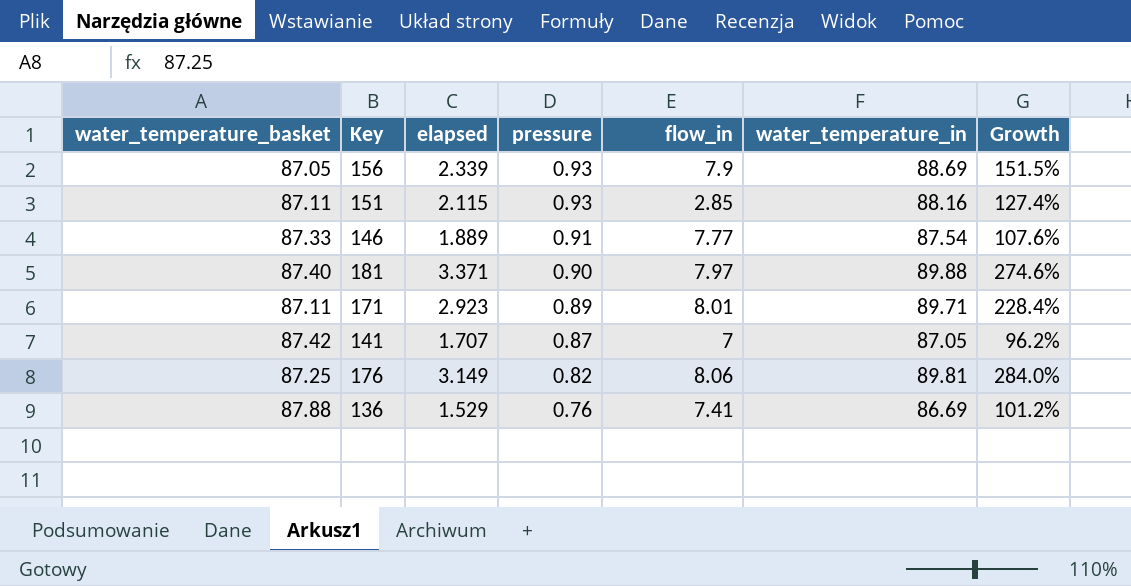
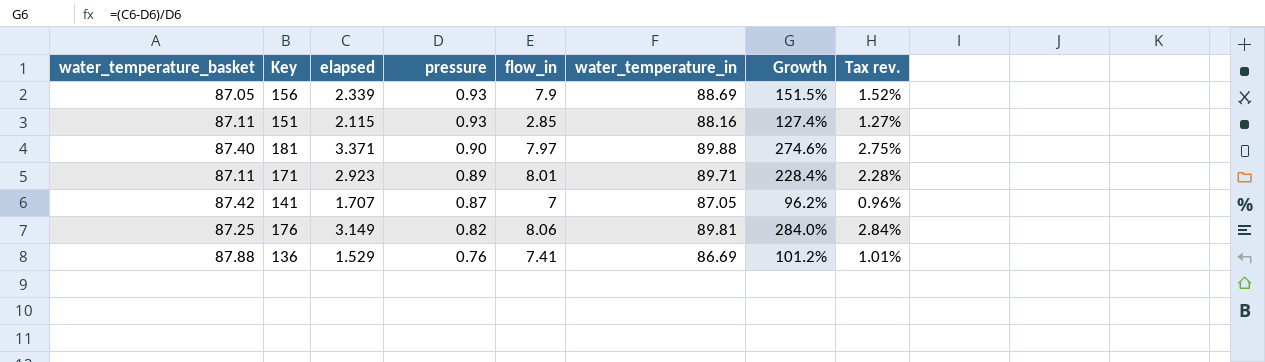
column Tax rev. | formula: none -> [Growth] * 0.01
row 146: 87.33 | 1.889 | 0.91 | 7.77 | 87.54 | 107.6% -> none

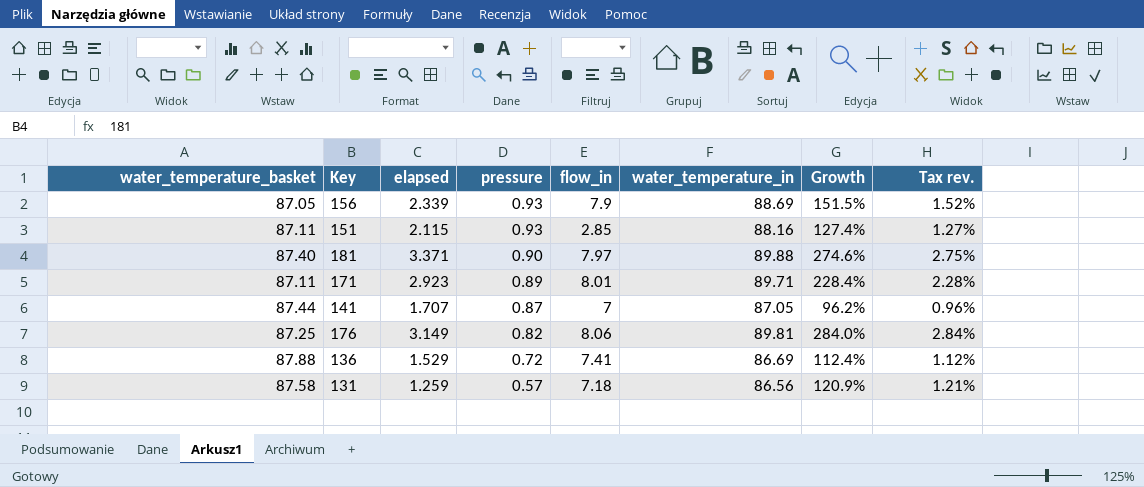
141 | water_temperature_basket: 87.42 -> 87.44
136 | pressure: 0.76 -> 0.72
136 | Growth: 101.2% -> 112.4%
136 | Tax rev.: 1.01% -> 1.12%
row 131: none -> 87.58 | 1.259 | 0.57 | 7.18 | 86.56 | 120.9% | 1.21%

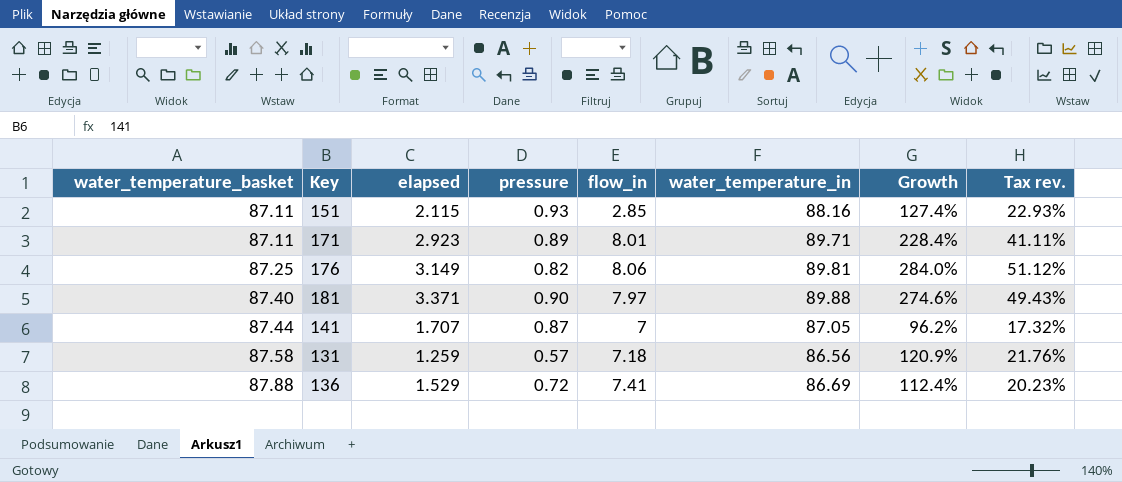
row order: pressure descending -> water_temperature_basket ascending
column Tax rev. | formula: [Growth] * 0.01 -> [Growth] * 0.18
row 156: 87.05 | 2.339 | 0.93 | 7.9 | 88.69 | 151.5% | 1.52% -> none

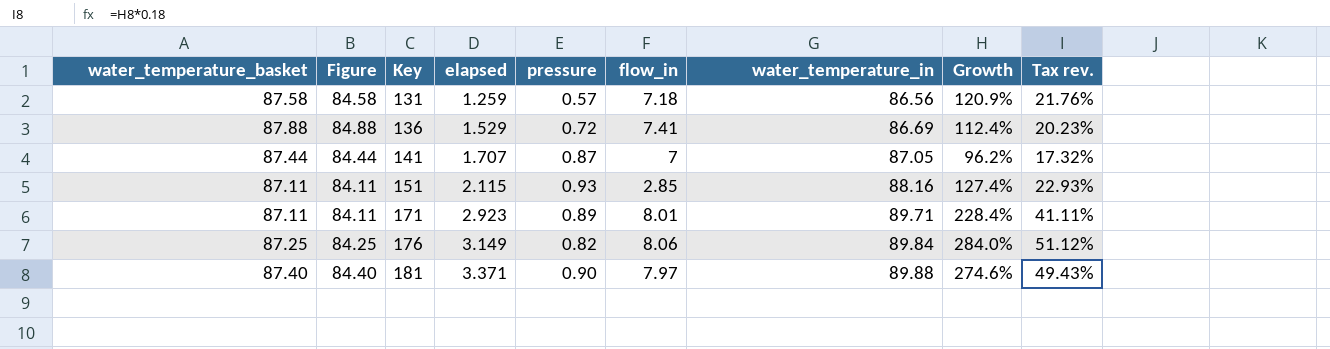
row order: water_temperature_basket ascending -> Key ascending
column Figure | formula: none -> [water_temperature_basket] - 3
176 | water_temperature_in: 89.81 -> 89.84

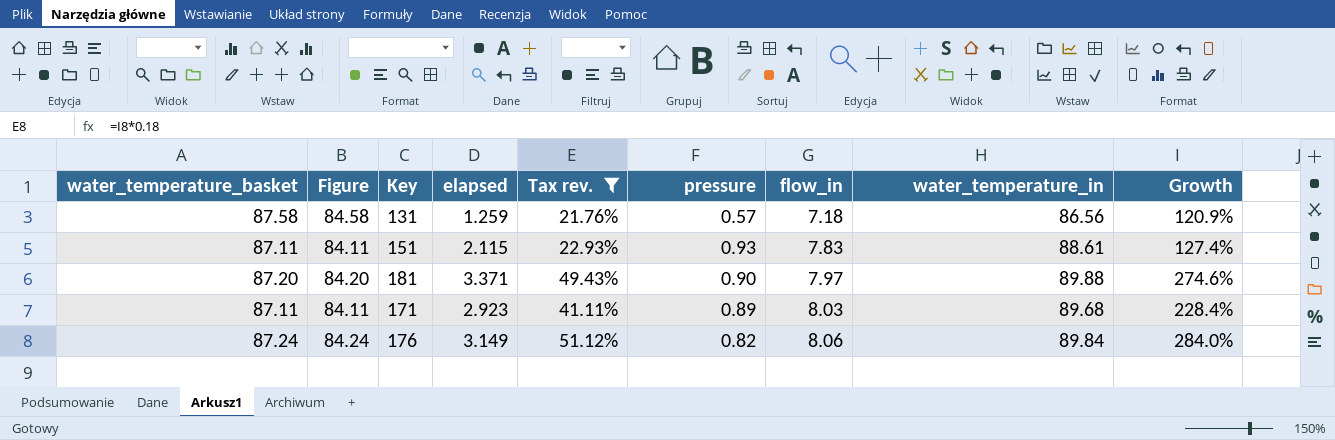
filter: none -> Tax rev. >= 21.76%
row order: Key ascending -> flow_in ascending
column Tax rev. | position: 9 -> 5
151 | flow_in: 2.85 -> 7.83
151 | water_temperature_in: 88.16 -> 88.61
181 | water_temperature_basket: 87.40 -> 87.20
181 | Figure: 84.40 -> 84.20
171 | flow_in: 8.01 -> 8.03
171 | water_temperature_in: 89.71 -> 89.68
176 | water_temperature_basket: 87.25 -> 87.24
176 | Figure: 84.25 -> 84.24

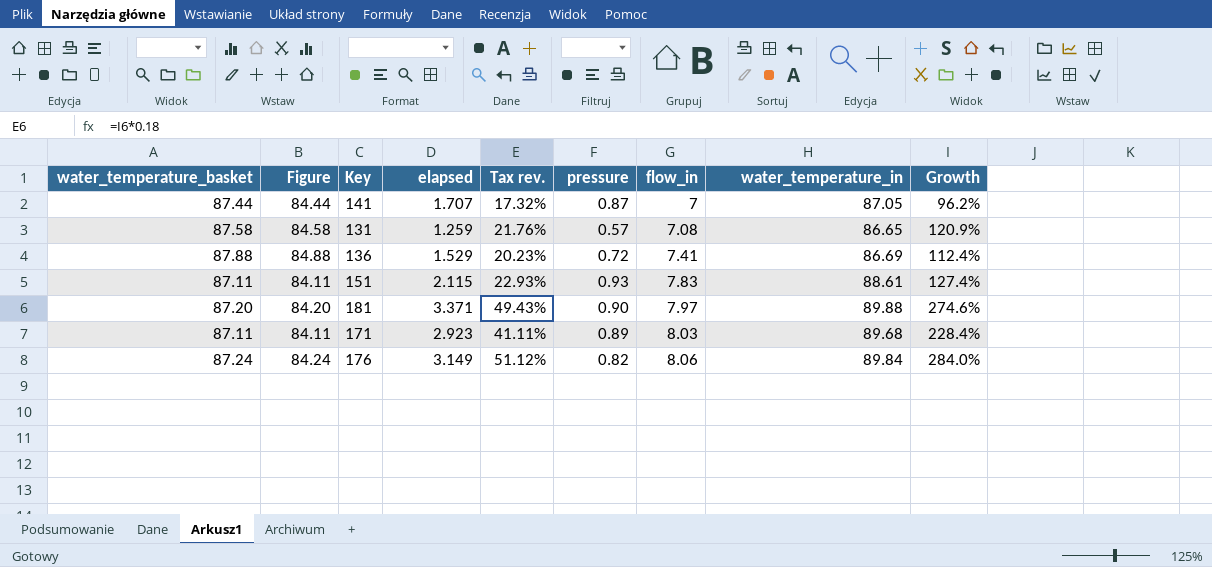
filter: Tax rev. >= 21.76% -> none
131 | flow_in: 7.18 -> 7.08
131 | water_temperature_in: 86.56 -> 86.65

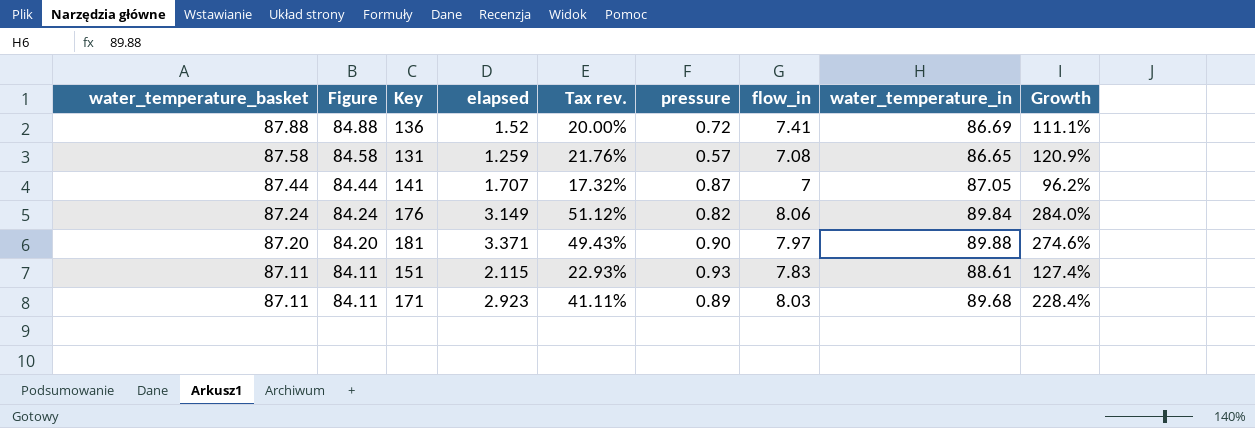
row order: flow_in ascending -> water_temperature_basket descending
136 | elapsed: 1.529 -> 1.52
136 | Tax rev.: 20.23% -> 20.00%
136 | Growth: 112.4% -> 111.1%

